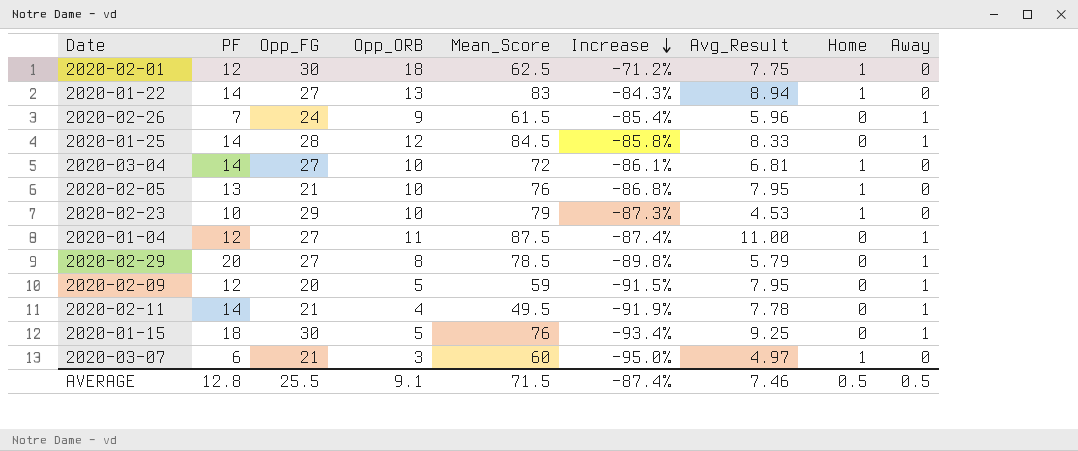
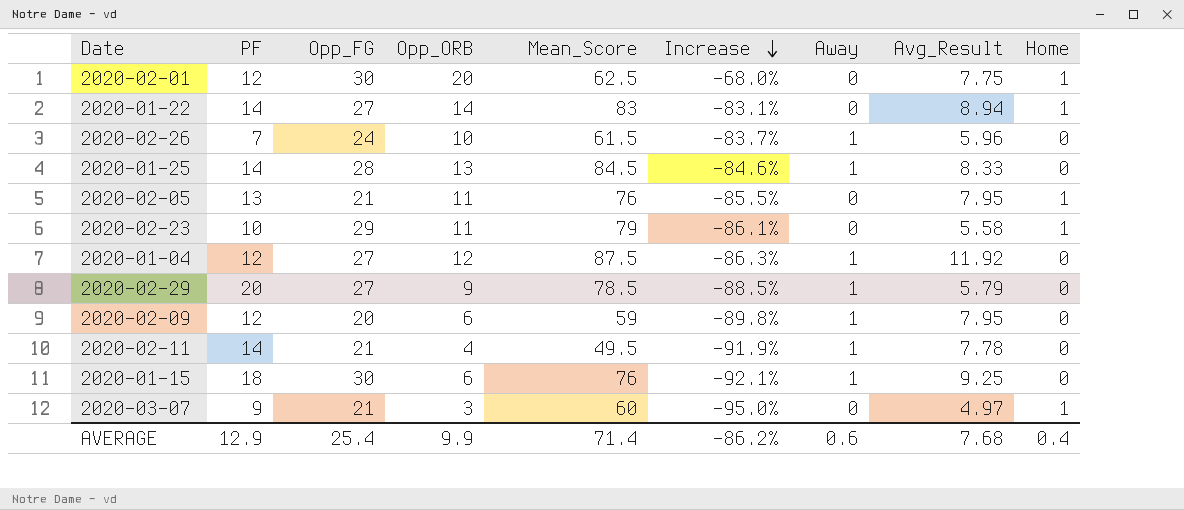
column Away | position: 9 -> 7
row 2020-03-04: 14 | 27 | 10 | 72 | -86.1% | 6.81 | 1 | 0 -> none
2020-02-01 | Opp_ORB: 18 -> 20
2020-02-01 | Increase: -71.2% -> -68.0%
2020-01-22 | Opp_ORB: 13 -> 14
2020-01-22 | Increase: -84.3% -> -83.1%
2020-02-26 | Opp_ORB: 9 -> 10
2020-02-26 | Increase: -85.4% -> -83.7%
2020-01-25 | Opp_ORB: 12 -> 13
2020-01-25 | Increase: -85.8% -> -84.6%
2020-02-05 | Opp_ORB: 10 -> 11
2020-02-05 | Increase: -86.8% -> -85.5%
2020-02-23 | Opp_ORB: 10 -> 11
2020-02-23 | Increase: -87.3% -> -86.1%
2020-02-23 | Avg_Result: 4.53 -> 5.58
2020-01-04 | Opp_ORB: 11 -> 12
2020-01-04 | Increase: -87.4% -> -86.3%
2020-01-04 | Avg_Result: 11.00 -> 11.92
2020-02-29 | Opp_ORB: 8 -> 9
2020-02-29 | Increase: -89.8% -> -88.5%
2020-02-09 | Opp_ORB: 5 -> 6
2020-02-09 | Increase: -91.5% -> -89.8%
2020-01-15 | Opp_ORB: 5 -> 6
2020-01-15 | Increase: -93.4% -> -92.1%
2020-03-07 | PF: 6 -> 9
AVERAGE | PF: 12.8 -> 12.9
AVERAGE | Opp_FG: 25.5 -> 25.4
AVERAGE | Opp_ORB: 9.1 -> 9.9
AVERAGE | Mean_Score: 71.5 -> 71.4
AVERAGE | Increase: -87.4% -> -86.2%
AVERAGE | Away: 0.5 -> 0.6
AVERAGE | Avg_Result: 7.46 -> 7.68
AVERAGE | Home: 0.5 -> 0.4

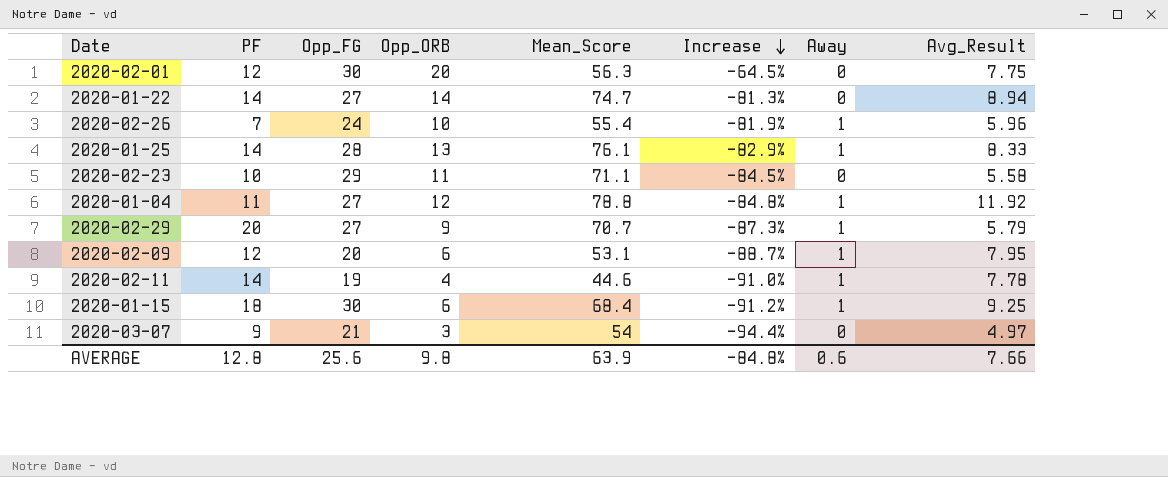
column Home | position: 9 -> none
row 2020-02-05: 13 | 21 | 11 | 76 | -85.5% | 0 | 7.95 | 1 -> none
2020-02-01 | Mean_Score: 62.5 -> 56.3
2020-02-01 | Increase: -68.0% -> -64.5%
2020-01-22 | Mean_Score: 83 -> 74.7
2020-01-22 | Increase: -83.1% -> -81.3%
2020-02-26 | Mean_Score: 61.5 -> 55.4
2020-02-26 | Increase: -83.7% -> -81.9%
2020-01-25 | Mean_Score: 84.5 -> 76.1
2020-01-25 | Increase: -84.6% -> -82.9%
2020-02-23 | Mean_Score: 79 -> 71.1
2020-02-23 | Increase: -86.1% -> -84.5%
2020-01-04 | PF: 12 -> 11
2020-01-04 | Mean_Score: 87.5 -> 78.8
2020-01-04 | Increase: -86.3% -> -84.8%
2020-02-29 | Mean_Score: 78.5 -> 70.7
2020-02-29 | Increase: -88.5% -> -87.3%
2020-02-09 | Mean_Score: 59 -> 53.1
2020-02-09 | Increase: -89.8% -> -88.7%
2020-02-11 | Opp_FG: 21 -> 19
2020-02-11 | Mean_Score: 49.5 -> 44.6
2020-02-11 | Increase: -91.9% -> -91.0%
2020-01-15 | Mean_Score: 76 -> 68.4
2020-01-15 | Increase: -92.1% -> -91.2%
2020-03-07 | Mean_Score: 60 -> 54
2020-03-07 | Increase: -95.0% -> -94.4%
AVERAGE | PF: 12.9 -> 12.8
AVERAGE | Opp_FG: 25.4 -> 25.6
AVERAGE | Opp_ORB: 9.9 -> 9.8
AVERAGE | Mean_Score: 71.4 -> 63.9
AVERAGE | Increase: -86.2% -> -84.8%
AVERAGE | Avg_Result: 7.68 -> 7.66

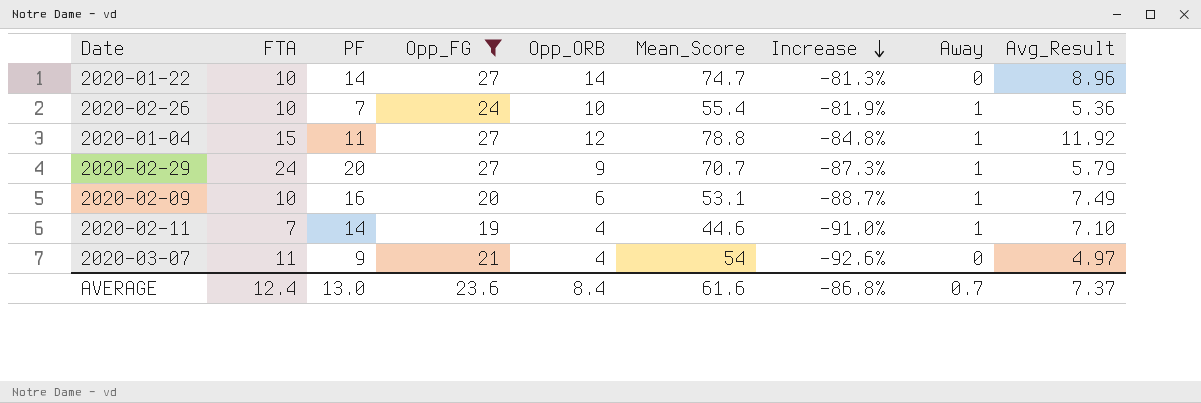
filter: none -> Opp_FG <= 27
column FTA | position: none -> 2
2020-01-22 | Avg_Result: 8.94 -> 8.96
2020-02-26 | Avg_Result: 5.96 -> 5.36
2020-02-09 | PF: 12 -> 16
2020-02-09 | Avg_Result: 7.95 -> 7.49
2020-02-11 | Avg_Result: 7.78 -> 7.10
2020-03-07 | Opp_ORB: 3 -> 4
2020-03-07 | Increase: -94.4% -> -92.6%
AVERAGE | PF: 12.8 -> 13.0
AVERAGE | Opp_FG: 25.6 -> 23.6
AVERAGE | Opp_ORB: 9.8 -> 8.4
AVERAGE | Mean_Score: 63.9 -> 61.6
AVERAGE | Increase: -84.8% -> -86.8%
AVERAGE | Away: 0.6 -> 0.7
AVERAGE | Avg_Result: 7.66 -> 7.37

